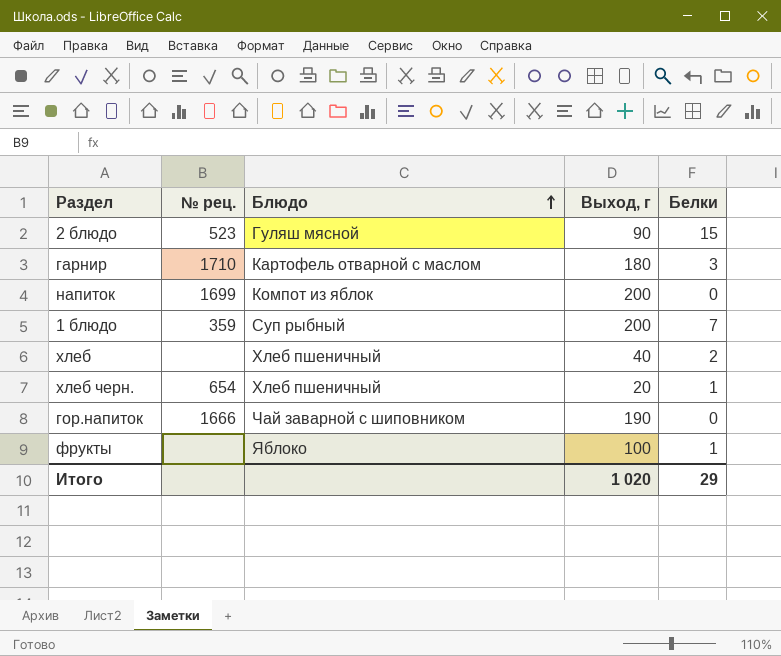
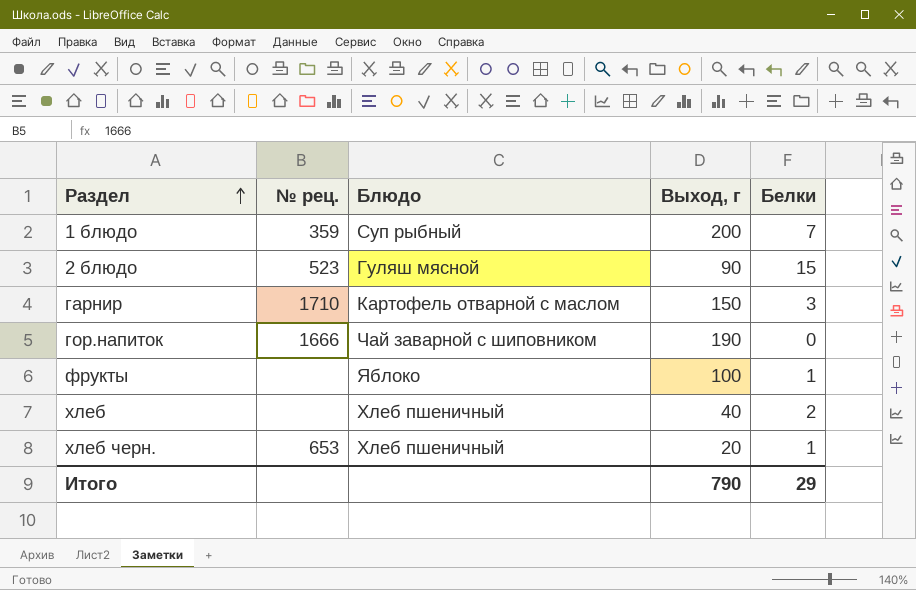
row order: Блюдо ascending -> Раздел ascending
row напиток: 1699 | Компот из яблок | 200 | 0 -> none
гарнир | Выход, г: 180 -> 150
хлеб черн. | № рец.: 654 -> 653
Итого | Выход, г: 1 020 -> 790

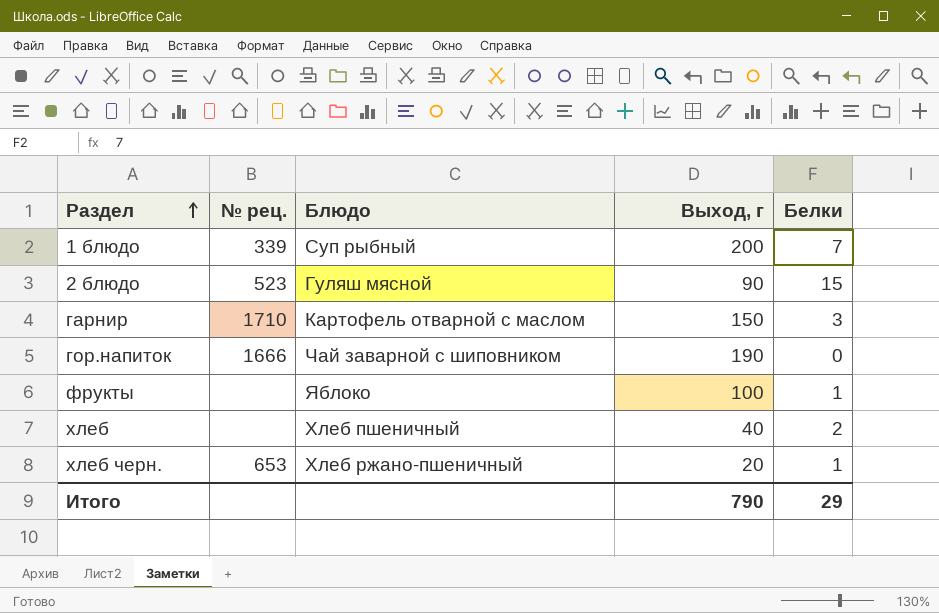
1 блюдо | № рец.: 359 -> 339
хлеб черн. | Блюдо: Хлеб пшеничный -> Хлеб ржано-пшеничный

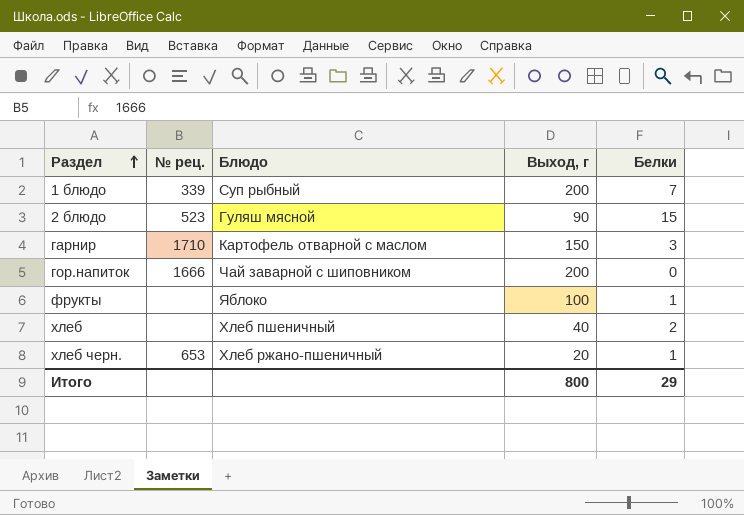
гор.напиток | Выход, г: 190 -> 200
Итого | Выход, г: 790 -> 800

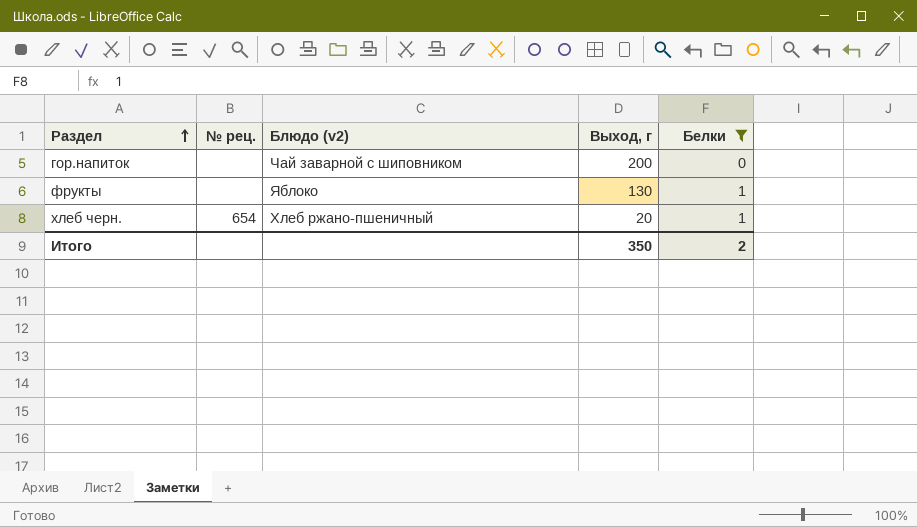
filter: none -> Белки <= 1
column name: Блюдо -> Блюдо (v2)
гор.напиток | № рец.: 1666 -> none
фрукты | Выход, г: 100 -> 130
хлеб черн. | № рец.: 653 -> 654
Итого | Выход, г: 800 -> 350
Итого | Белки: 29 -> 2

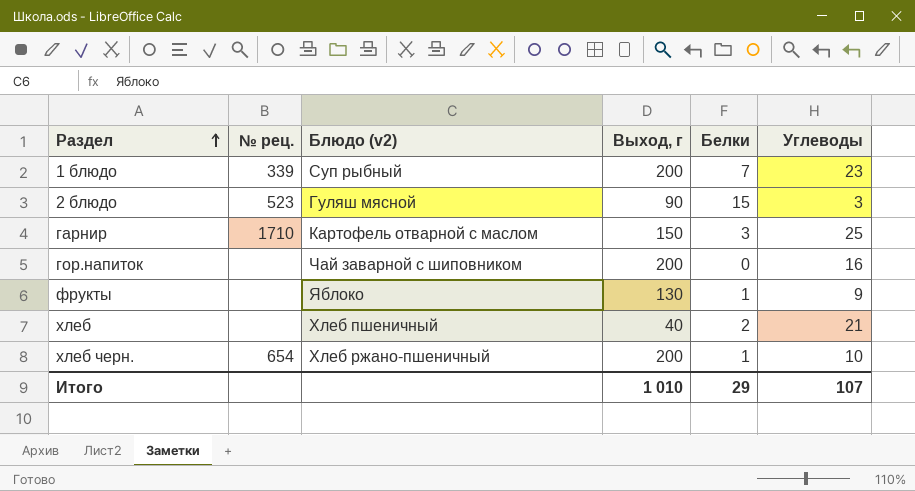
filter: Белки <= 1 -> none
column Углеводы | position: none -> 6
хлеб черн. | Выход, г: 20 -> 200
Итого | Выход, г: 350 -> 1 010
Итого | Белки: 2 -> 29

